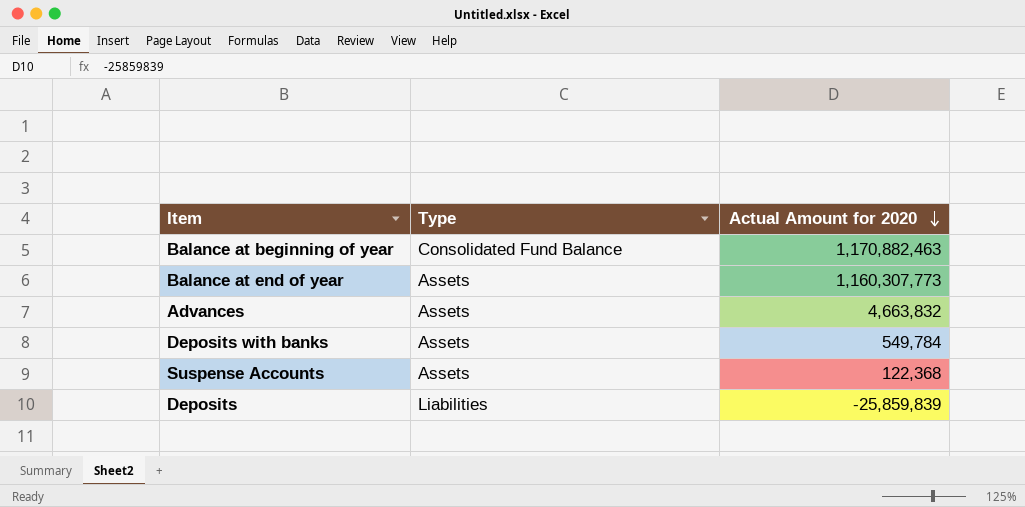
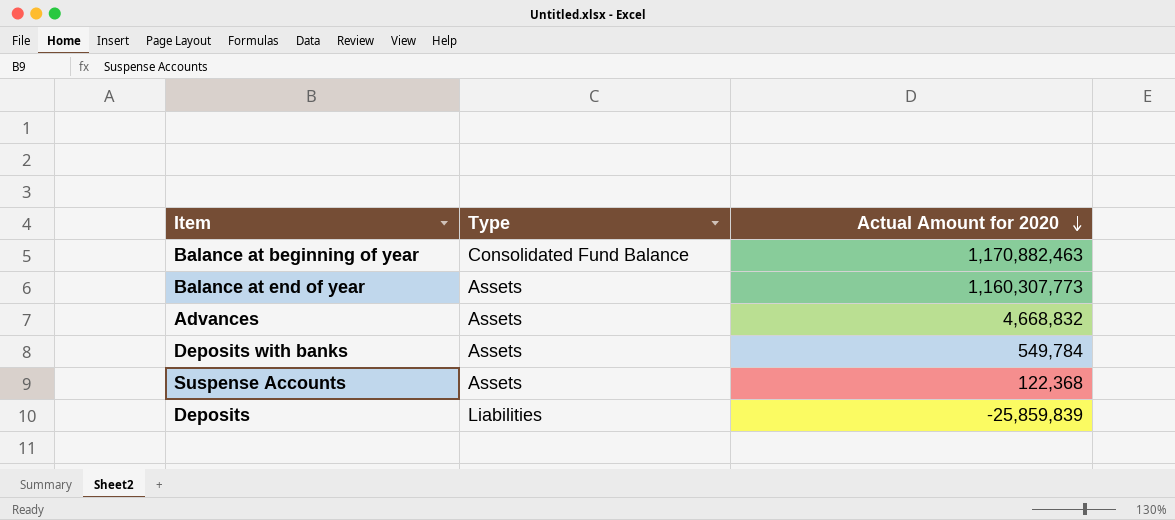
Advances | Actual Amount for 2020: 4,663,832 -> 4,668,832

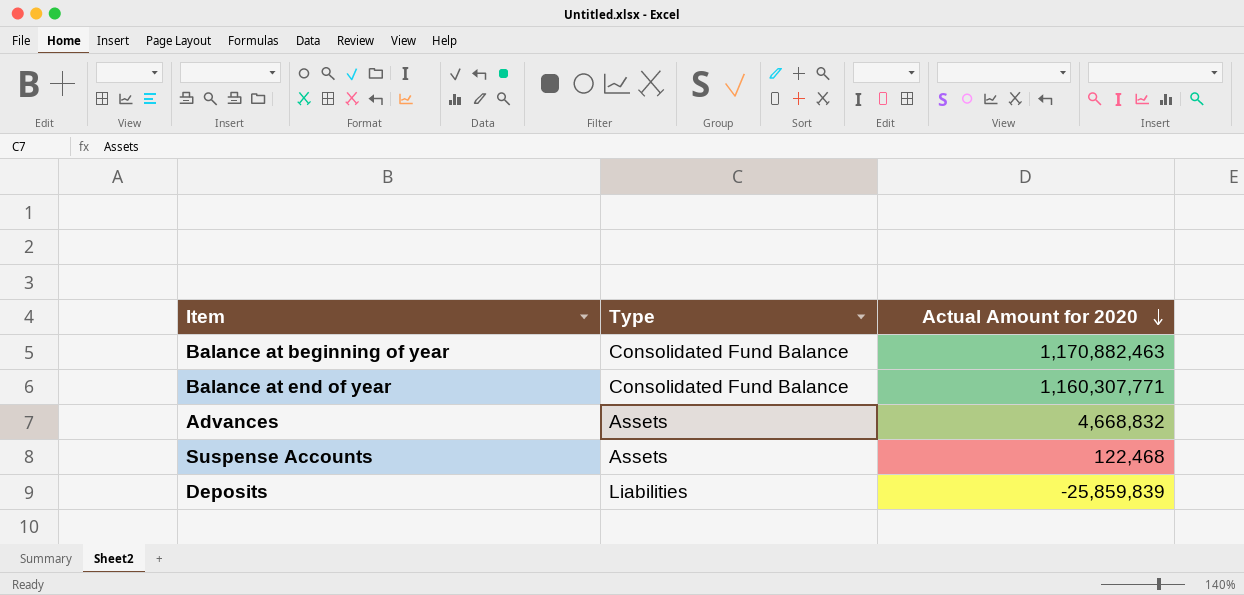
row Deposits with banks: Assets | 549,784 -> none
Balance at end of year | Type: Assets -> Consolidated Fund Balance
Balance at end of year | Actual Amount for 2020: 1,160,307,773 -> 1,160,307,771
Suspense Accounts | Actual Amount for 2020: 122,368 -> 122,468

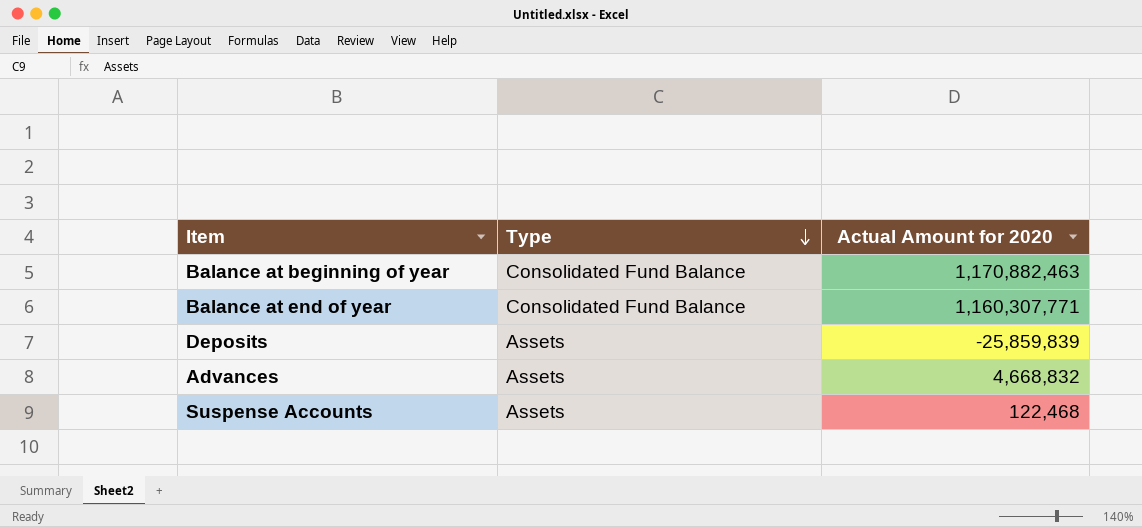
row order: Actual Amount for 2020 descending -> Type descending
Deposits | Type: Liabilities -> Assets

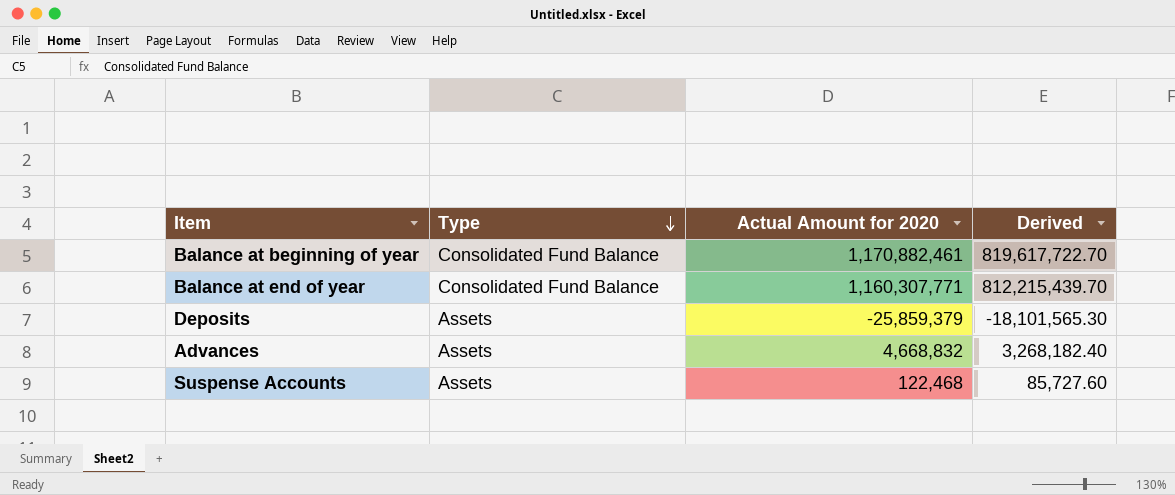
column Derived | formula: none -> [Actual Amount for 2020] * 0.7
Balance at beginning of year | Actual Amount for 2020: 1,170,882,463 -> 1,170,882,461
Deposits | Actual Amount for 2020: -25,859,839 -> -25,859,379

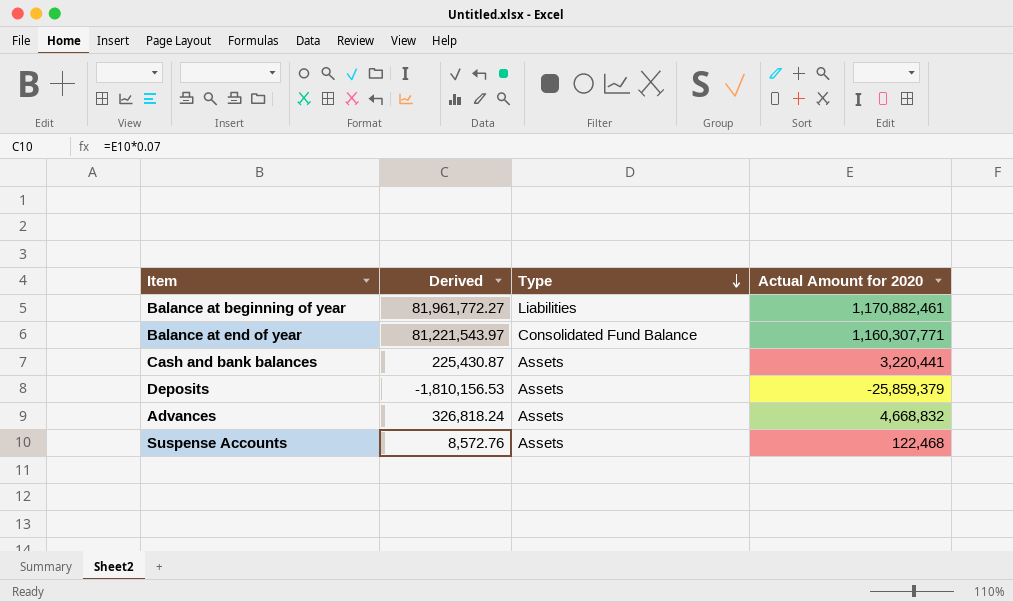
column Derived | formula: [Actual Amount for 2020] * 0.7 -> [Actual Amount for 2020] * 0.07
column Derived | position: 4 -> 2
Balance at beginning of year | Type: Consolidated Fund Balance -> Liabilities
row Cash and bank balances: none -> 225,430.87 | Assets | 3,220,441

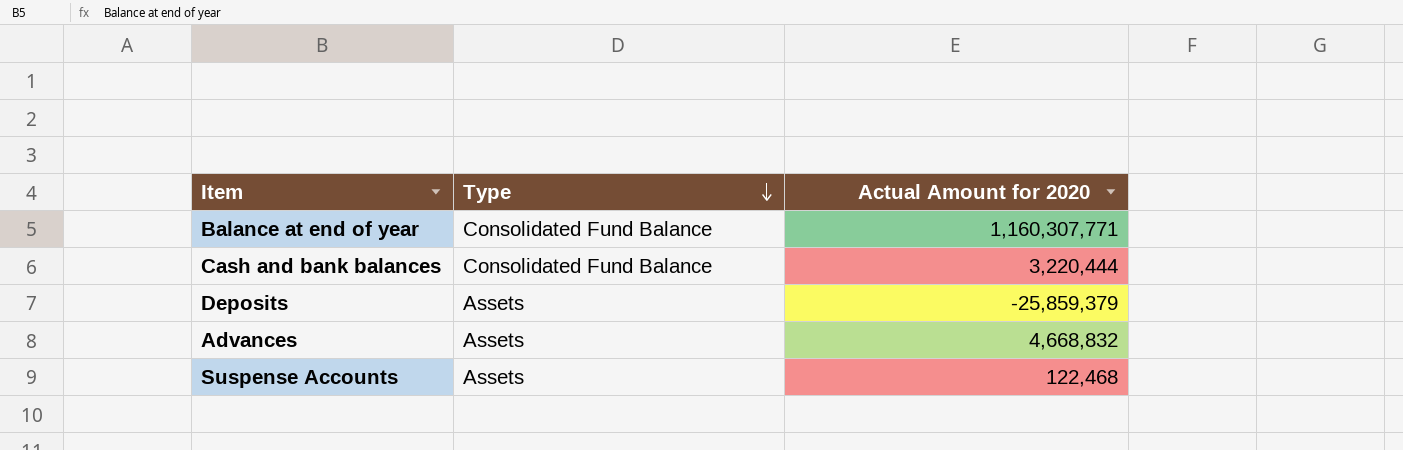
column Derived | formula: [Actual Amount for 2020] * 0.07 -> none
row Balance at beginning of year: 81,961,772.27 | Liabilities | 1,170,882,461 -> none
Cash and bank balances | Type: Assets -> Consolidated Fund Balance
Cash and bank balances | Actual Amount for 2020: 3,220,441 -> 3,220,444

